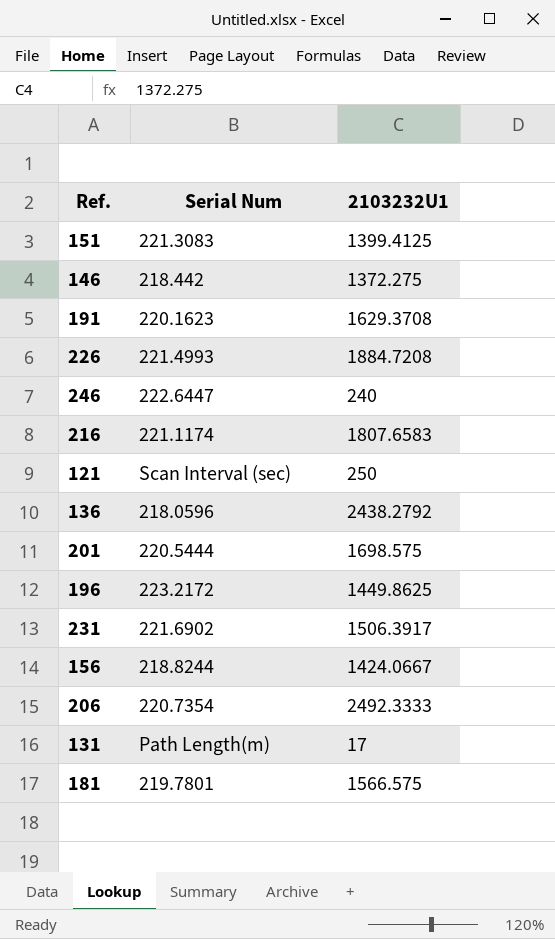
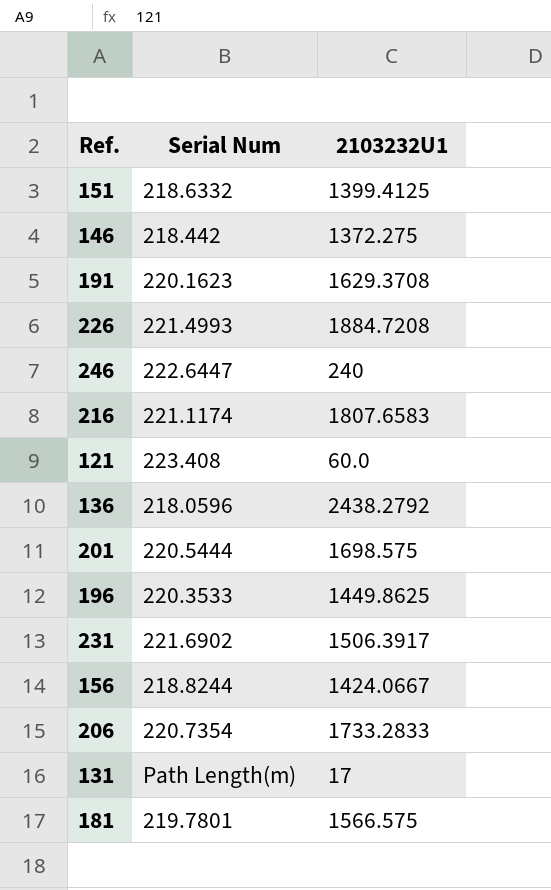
151 | Serial Num: 221.3083 -> 218.6332
121 | Serial Num: Scan Interval (sec) -> 223.408
121 | 2103232U1: 250 -> 60.0
196 | Serial Num: 223.2172 -> 220.3533
206 | 2103232U1: 2492.3333 -> 1733.2833

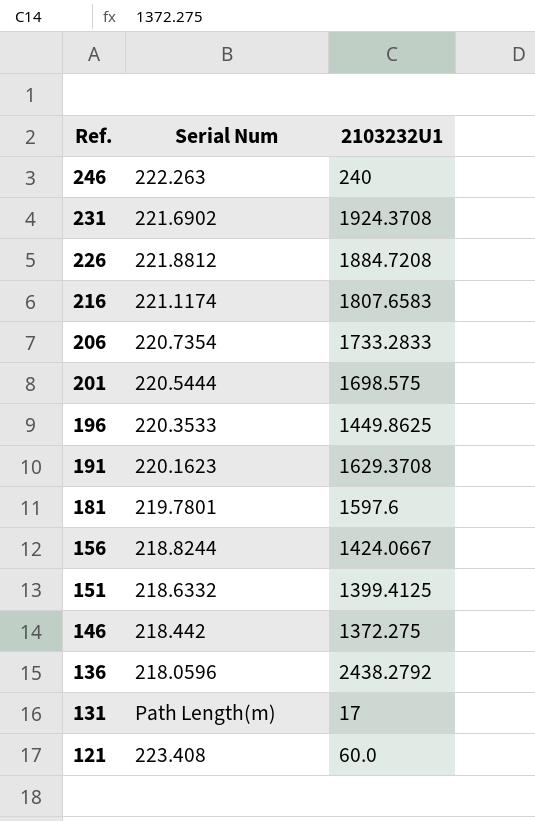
row order: none -> Ref. descending
246 | Serial Num: 222.6447 -> 222.263
231 | 2103232U1: 1506.3917 -> 1924.3708
226 | Serial Num: 221.4993 -> 221.8812
181 | 2103232U1: 1566.575 -> 1597.6

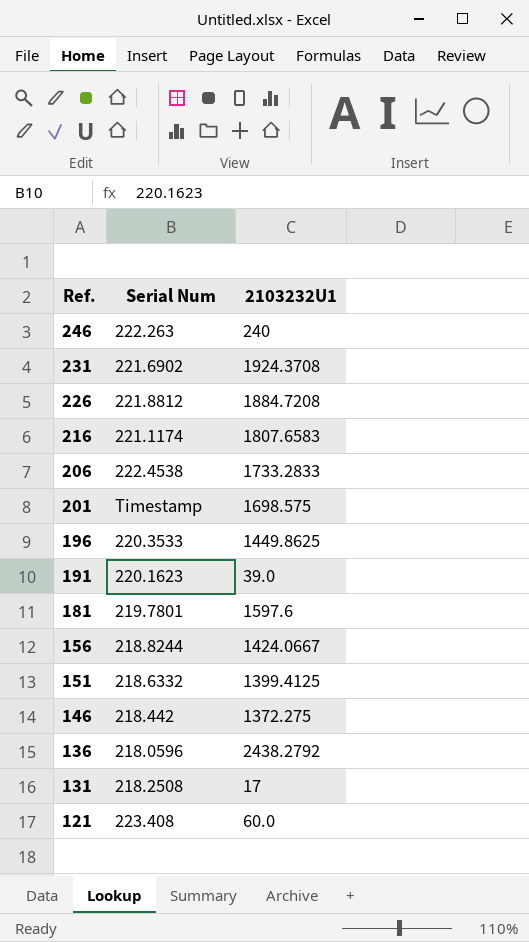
206 | Serial Num: 220.7354 -> 222.4538
201 | Serial Num: 220.5444 -> Timestamp
191 | 2103232U1: 1629.3708 -> 39.0
131 | Serial Num: Path Length(m) -> 218.2508

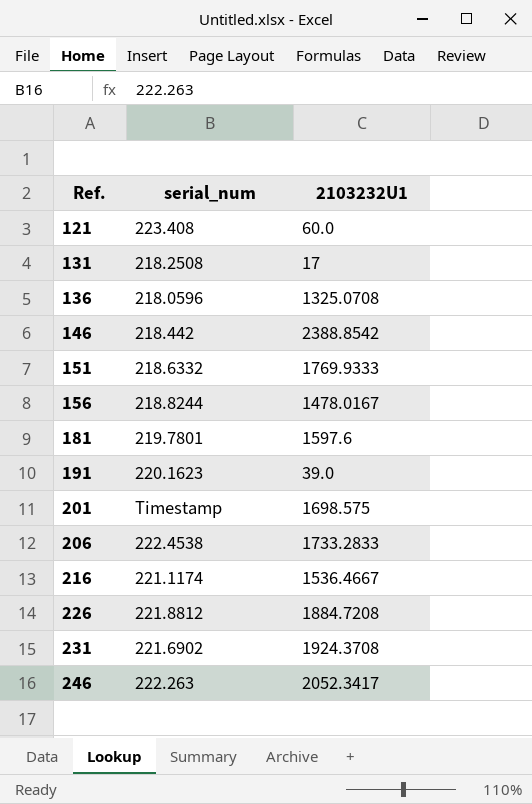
row order: Ref. descending -> Ref. ascending
column name: Serial Num -> serial_num
row 196: 220.3533 | 1449.8625 -> none
136 | 2103232U1: 2438.2792 -> 1325.0708
146 | 2103232U1: 1372.275 -> 2388.8542
151 | 2103232U1: 1399.4125 -> 1769.9333
156 | 2103232U1: 1424.0667 -> 1478.0167
216 | 2103232U1: 1807.6583 -> 1536.4667
246 | 2103232U1: 240 -> 2052.3417

